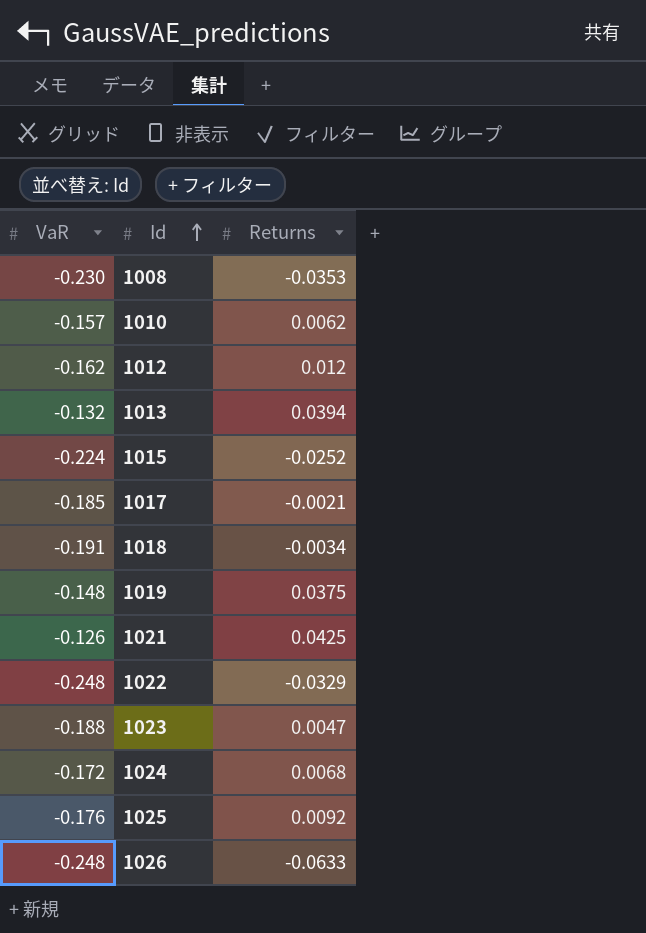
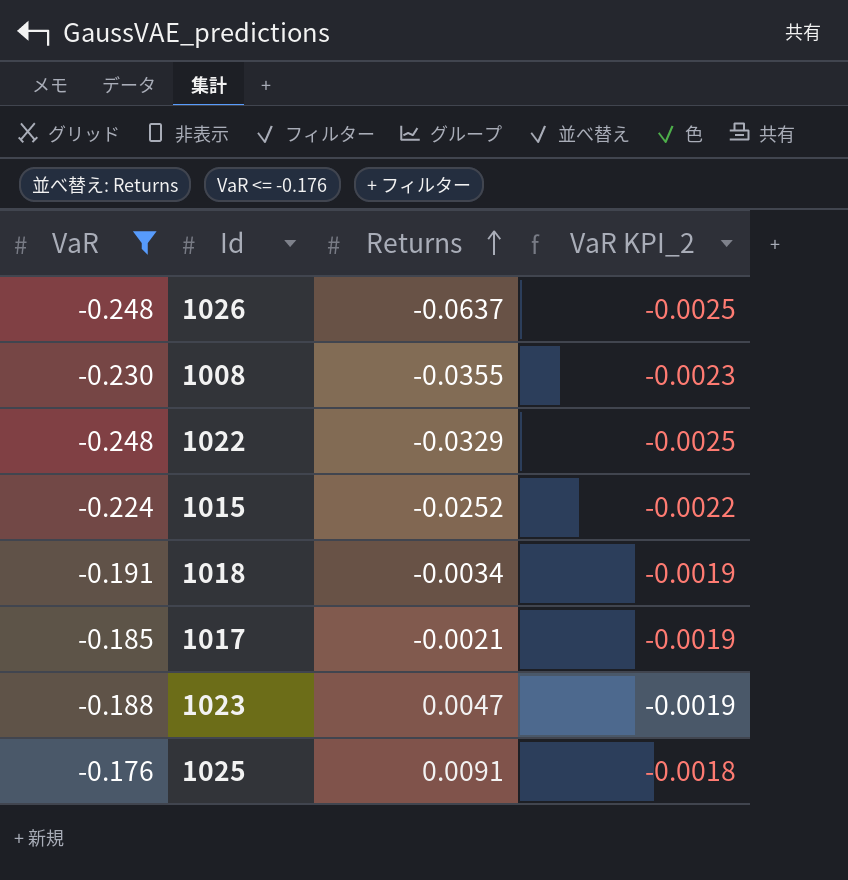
filter: none -> VaR <= -0.176
row order: Id ascending -> Returns ascending
column VaR KPI_2 | formula: none -> [VaR] * 0.01
1026 | Returns: -0.0633 -> -0.0637
1008 | Returns: -0.0353 -> -0.0355
1025 | Returns: 0.0092 -> 0.0091

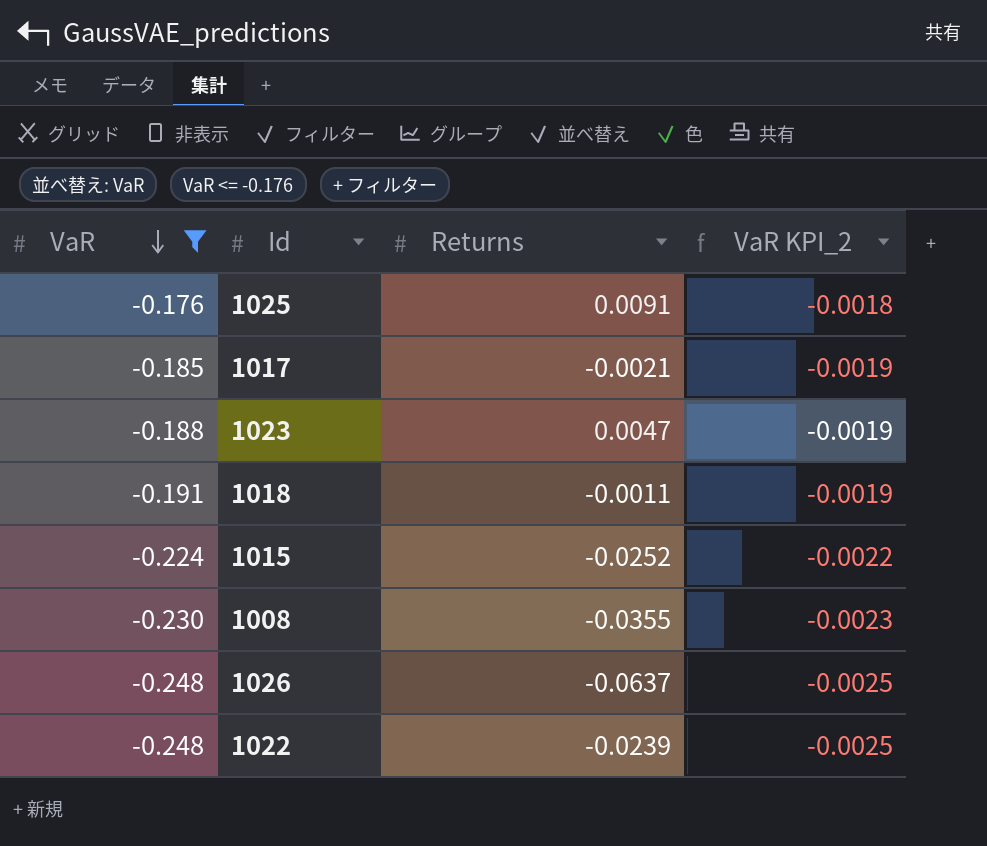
row order: Returns ascending -> VaR descending
1018 | Returns: -0.0034 -> -0.0011
1022 | Returns: -0.0329 -> -0.0239

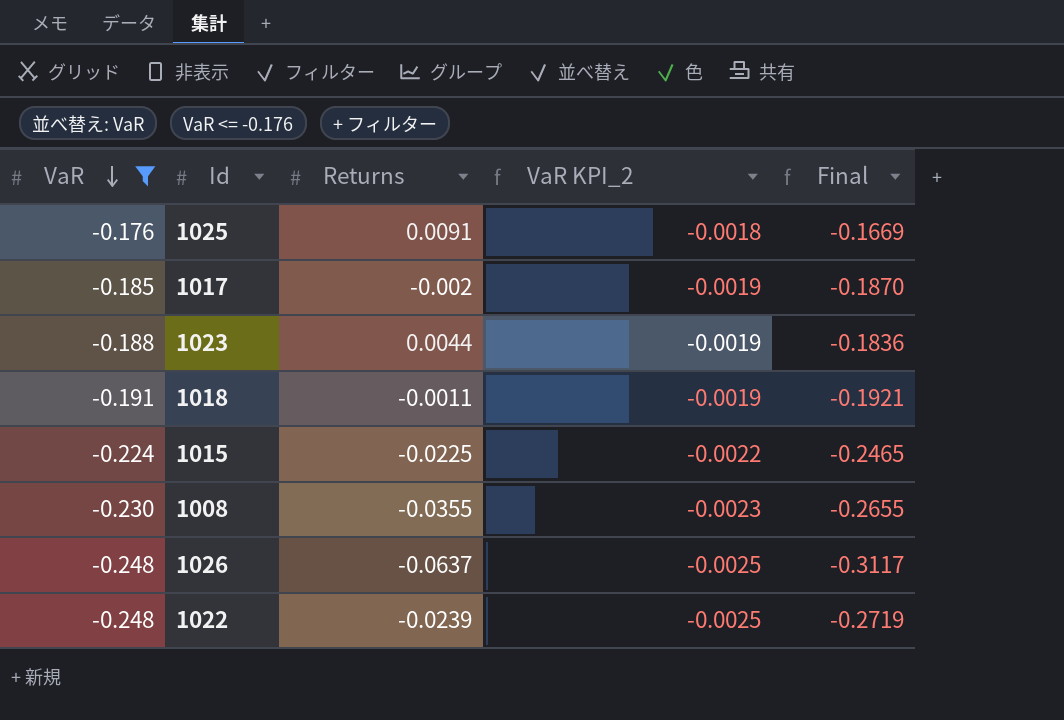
column Final | formula: none -> [VaR] + [Returns]
1017 | Returns: -0.0021 -> -0.002
1023 | Returns: 0.0047 -> 0.0044
1015 | Returns: -0.0252 -> -0.0225

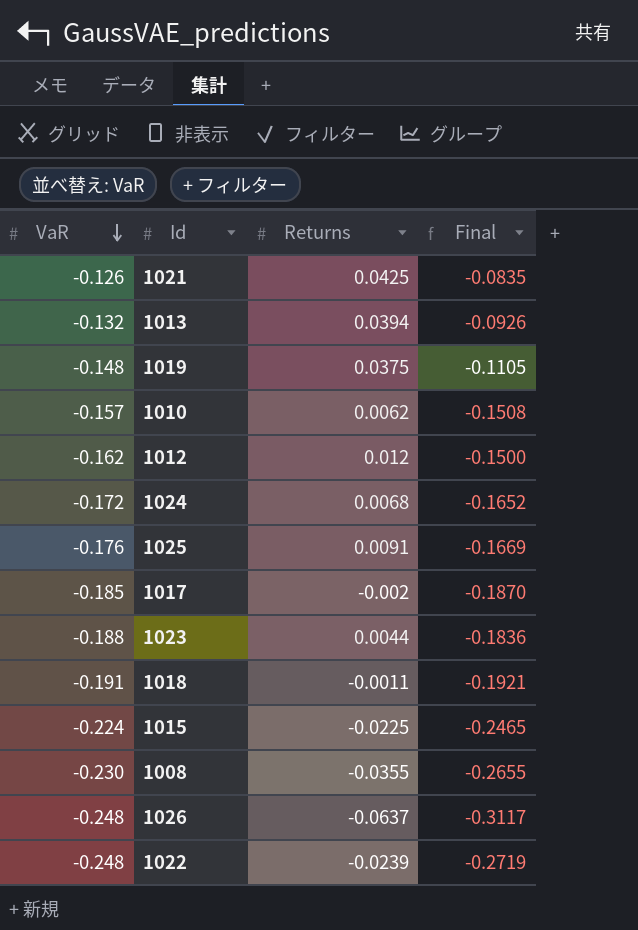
filter: VaR <= -0.176 -> none
column VaR KPI_2 | formula: [VaR] * 0.01 -> none

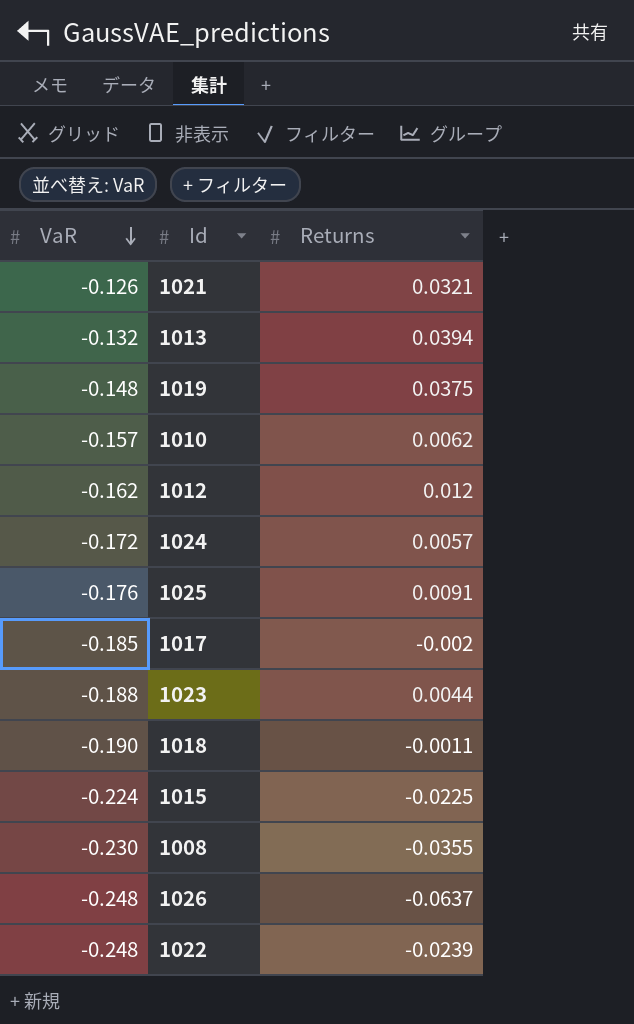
column Final | formula: [VaR] + [Returns] -> none
1021 | Returns: 0.0425 -> 0.0321
1024 | Returns: 0.0068 -> 0.0057
1018 | VaR: -0.191 -> -0.190

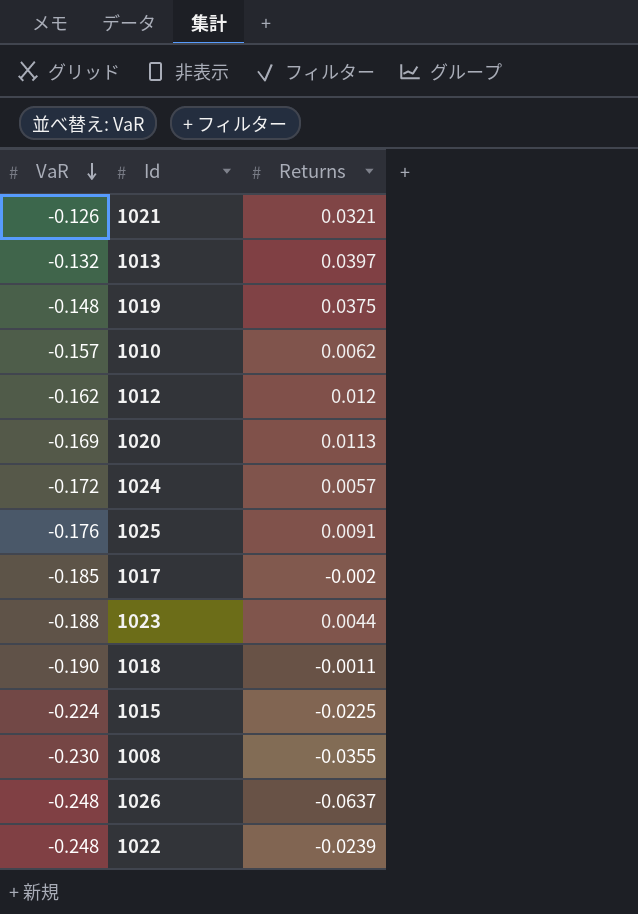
1013 | Returns: 0.0394 -> 0.0397
row 1020: none -> -0.169 | 0.0113

